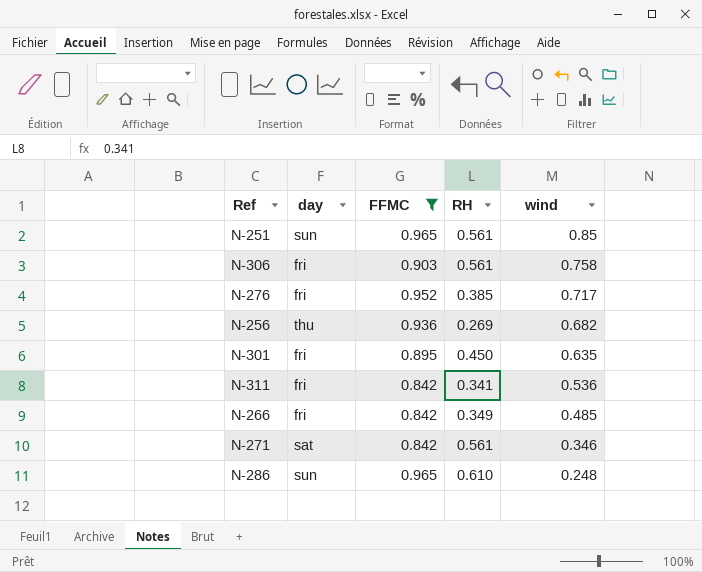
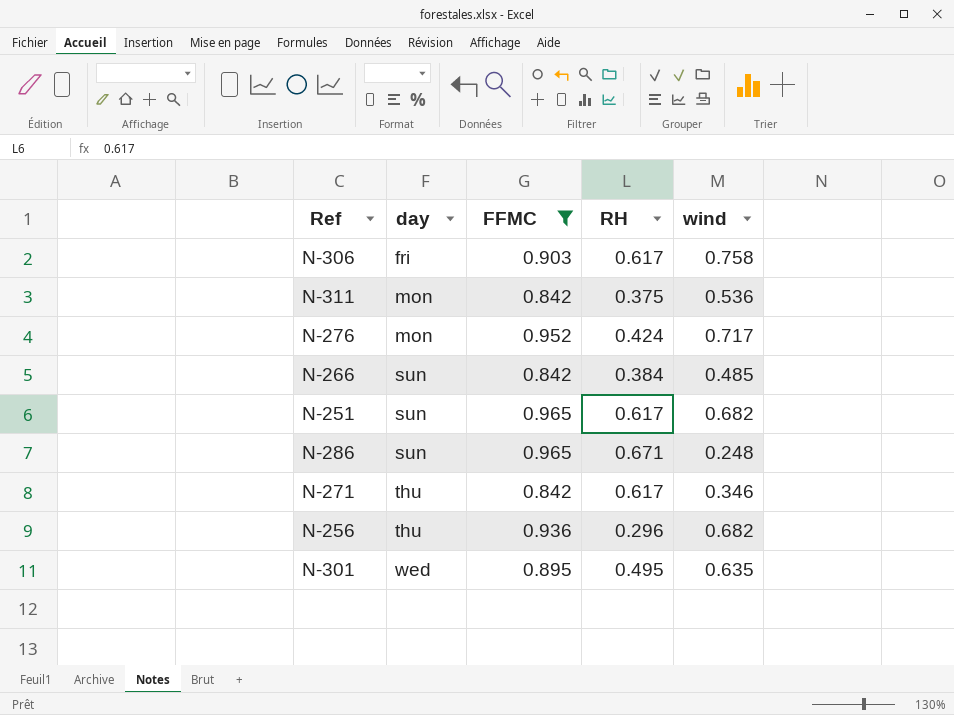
row order: wind descending -> day ascending
N-306 | RH: 0.561 -> 0.617
N-311 | day: fri -> mon
N-311 | RH: 0.341 -> 0.375
N-276 | day: fri -> mon
N-276 | RH: 0.385 -> 0.424
N-266 | day: fri -> sun
N-266 | RH: 0.349 -> 0.384
N-251 | RH: 0.561 -> 0.617
N-251 | wind: 0.85 -> 0.682
N-286 | RH: 0.610 -> 0.671
N-271 | day: sat -> thu
N-271 | RH: 0.561 -> 0.617
N-256 | RH: 0.269 -> 0.296
N-301 | day: fri -> wed
N-301 | RH: 0.450 -> 0.495

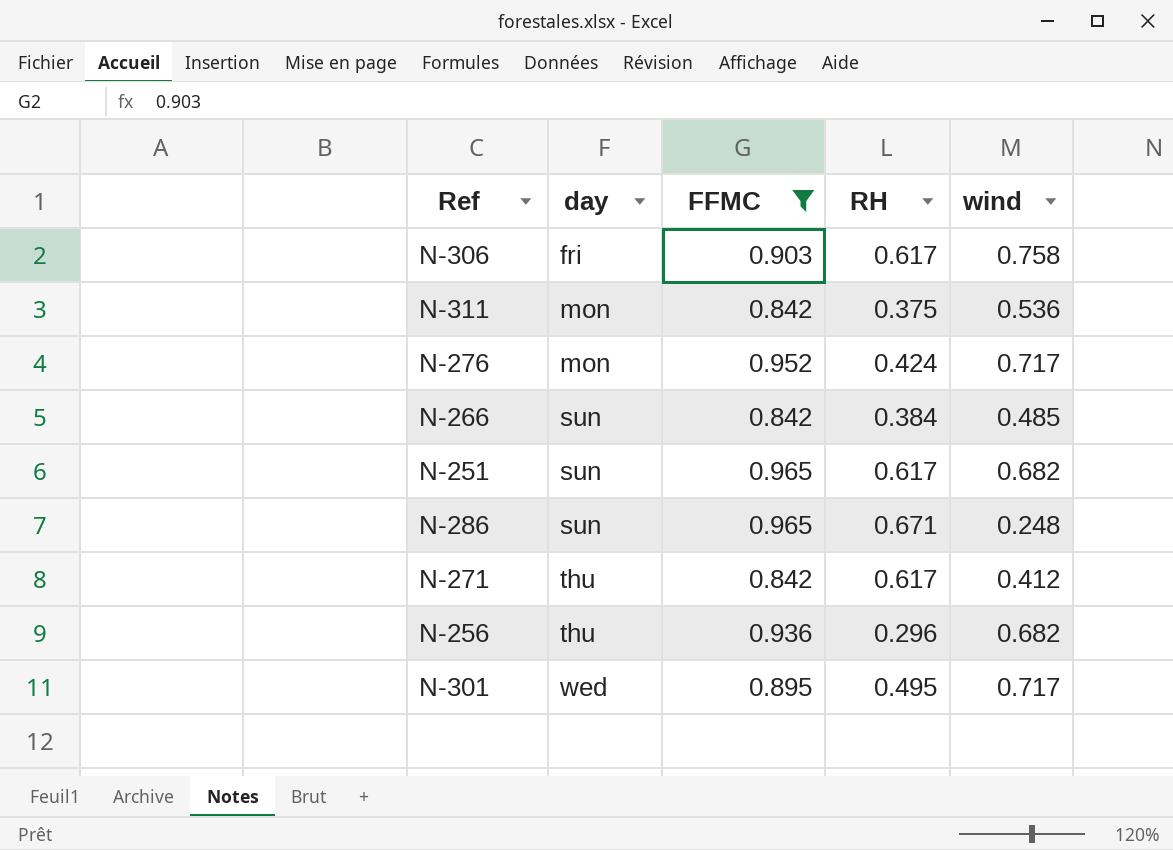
N-271 | wind: 0.346 -> 0.412
N-301 | wind: 0.635 -> 0.717

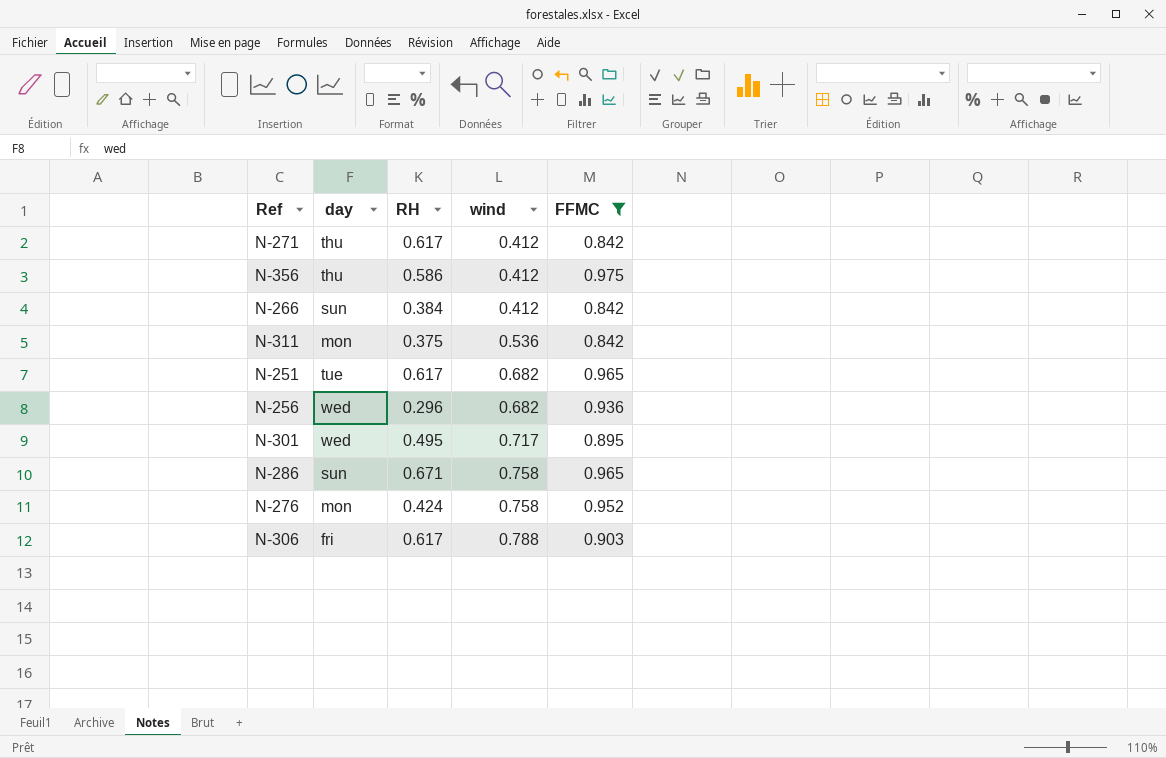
row order: day ascending -> wind ascending
column FFMC | position: 3 -> 5
row N-356: none -> thu | 0.586 | 0.412 | 0.975
N-266 | wind: 0.485 -> 0.412
N-251 | day: sun -> tue
N-256 | day: thu -> wed
N-286 | wind: 0.248 -> 0.758
N-276 | wind: 0.717 -> 0.758
N-306 | wind: 0.758 -> 0.788

